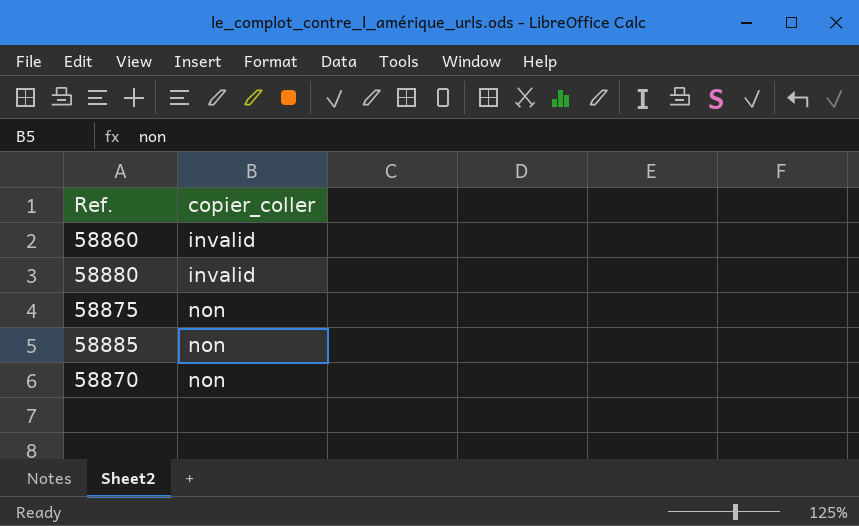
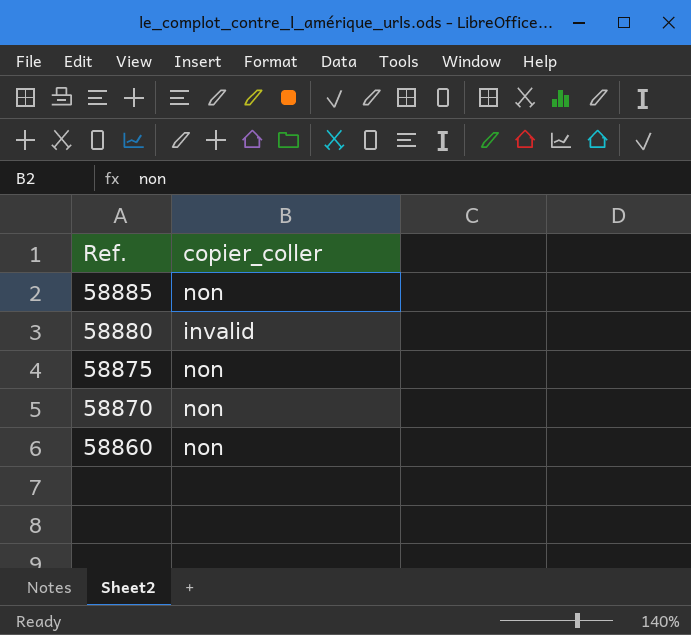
row order: copier_coller ascending -> Ref. descending
58860 | copier_coller: invalid -> non

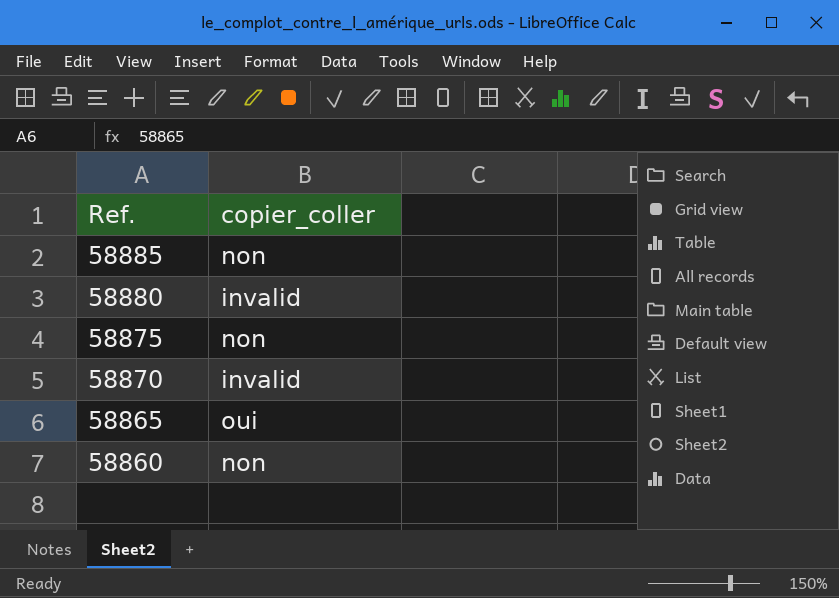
58870 | copier_coller: non -> invalid
row 58865: none -> oui

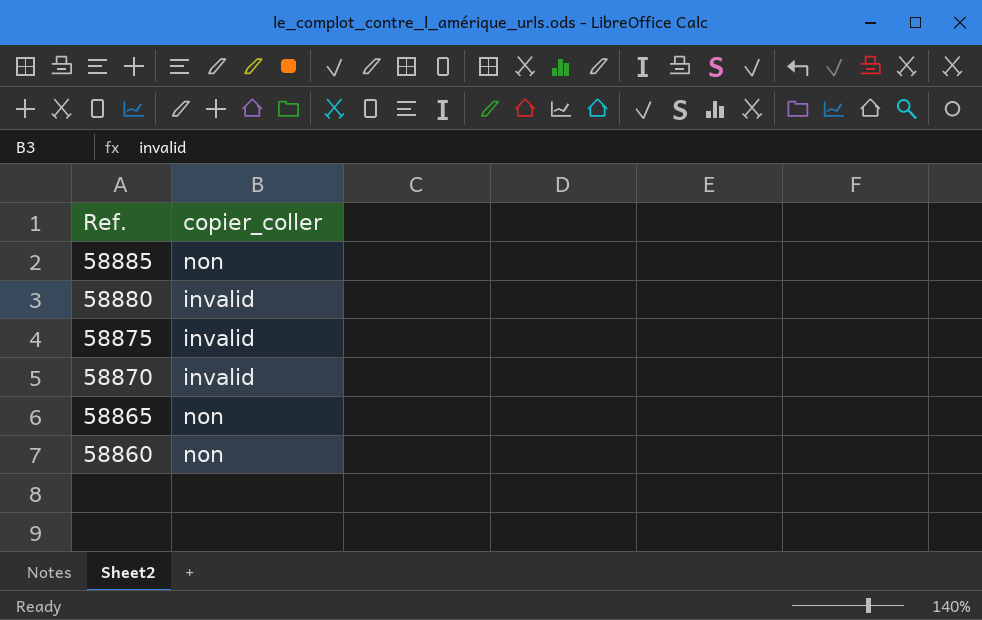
58875 | copier_coller: non -> invalid
58865 | copier_coller: oui -> non

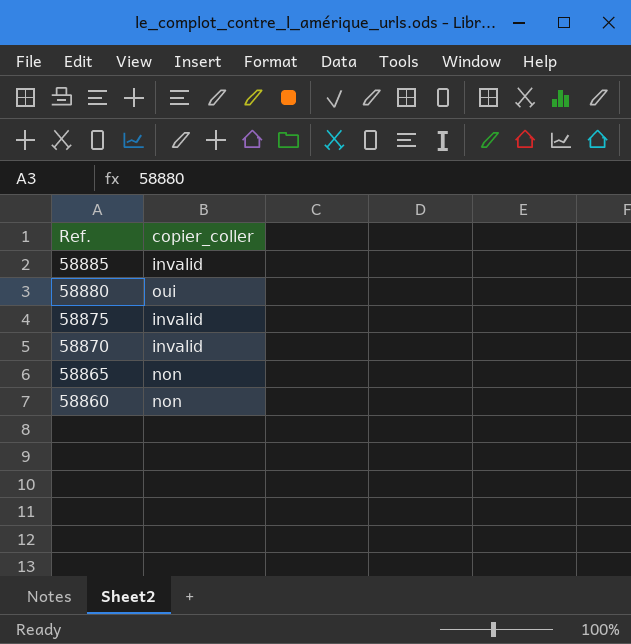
58885 | copier_coller: non -> invalid
58880 | copier_coller: invalid -> oui

